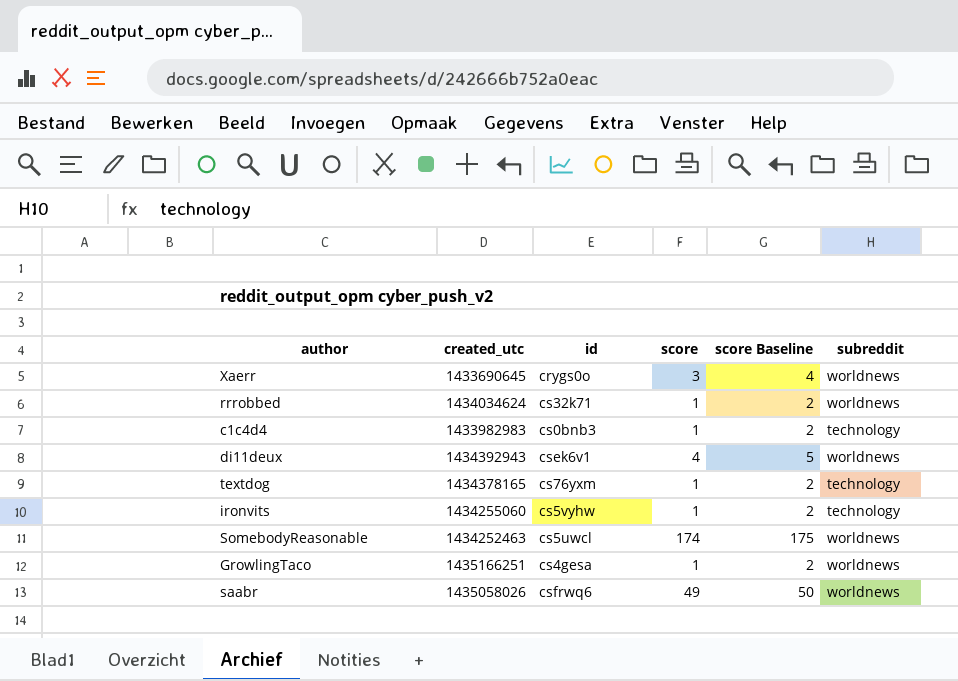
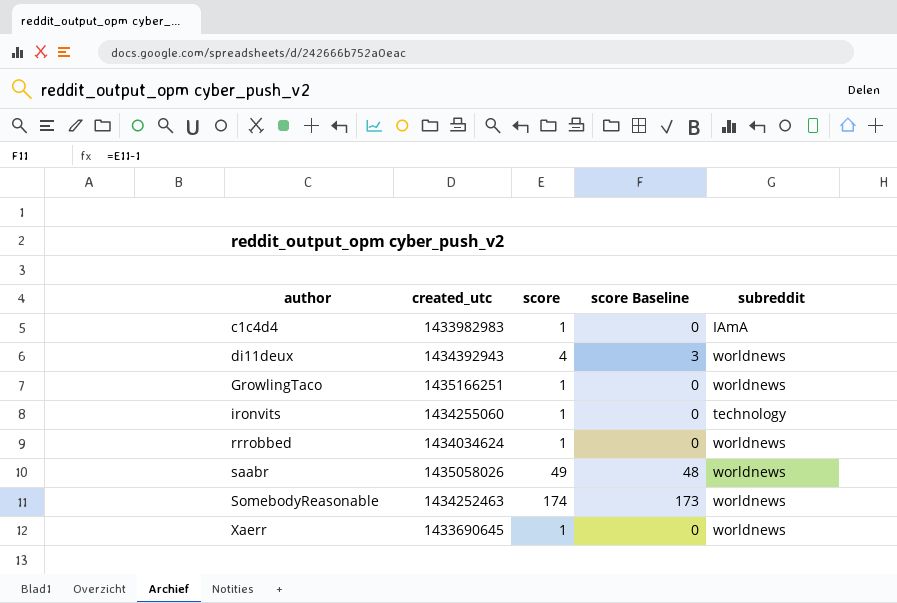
row order: none -> author ascending
column id | position: 3 -> none
column score Baseline | formula: [score] + 1 -> [score] - 1
row textdog: 1434378165 | cs76yxm | 1 | 2 | technology -> none
c1c4d4 | subreddit: technology -> IAmA
Xaerr | score: 3 -> 1

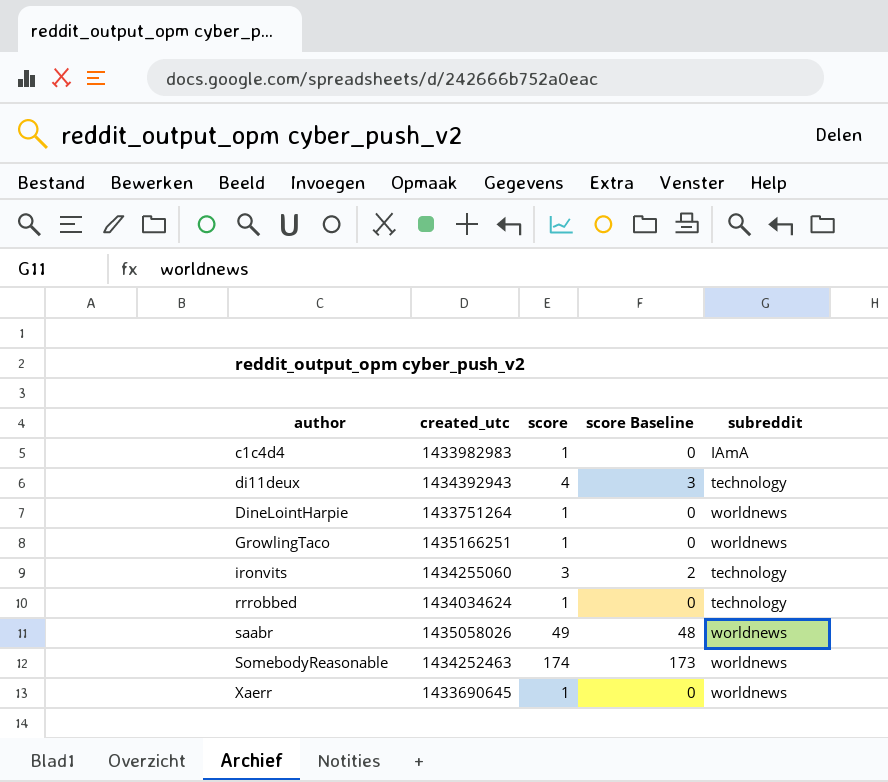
di11deux | subreddit: worldnews -> technology
row DineLointHarpie: none -> 1433751264 | 1 | 0 | worldnews
ironvits | score: 1 -> 3
ironvits | score Baseline: 0 -> 2
rrrobbed | subreddit: worldnews -> technology

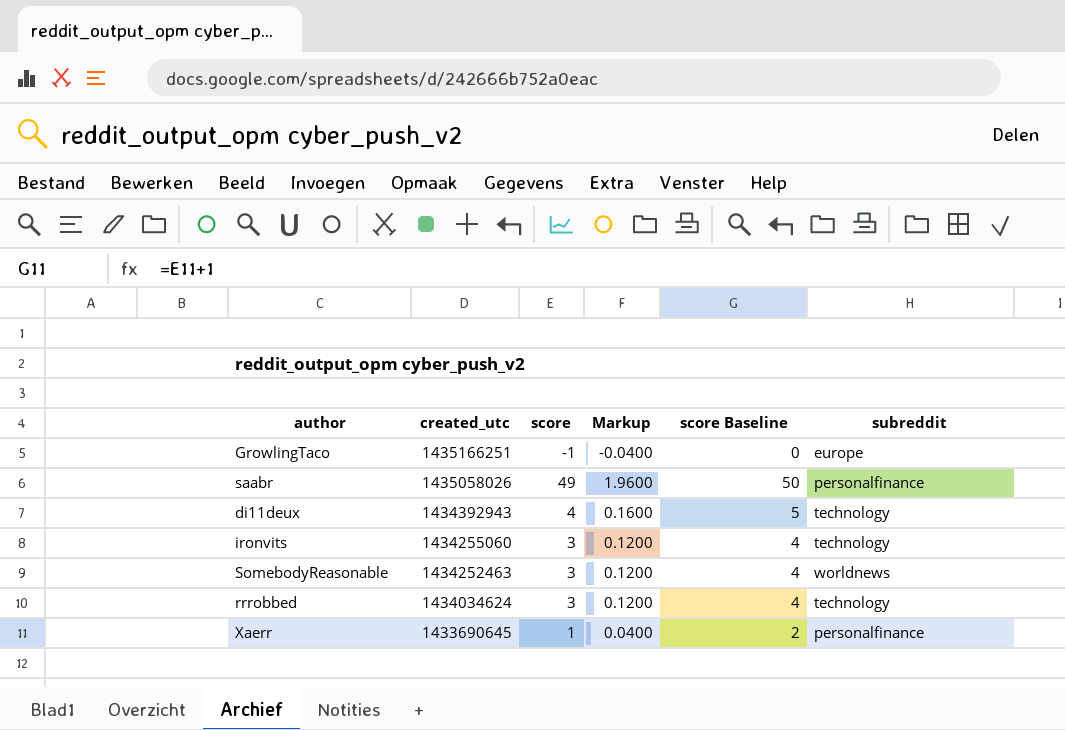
row order: author ascending -> created_utc descending
column Markup | formula: none -> [score] * 0.04
column score Baseline | formula: [score] - 1 -> [score] + 1
row c1c4d4: 1433982983 | 1 | 0 | IAmA -> none
row DineLointHarpie: 1433751264 | 1 | 0 | worldnews -> none
GrowlingTaco | score: 1 -> -1
GrowlingTaco | subreddit: worldnews -> europe
saabr | subreddit: worldnews -> personalfinance
SomebodyReasonable | score: 174 -> 3
rrrobbed | score: 1 -> 3
Xaerr | subreddit: worldnews -> personalfinance

